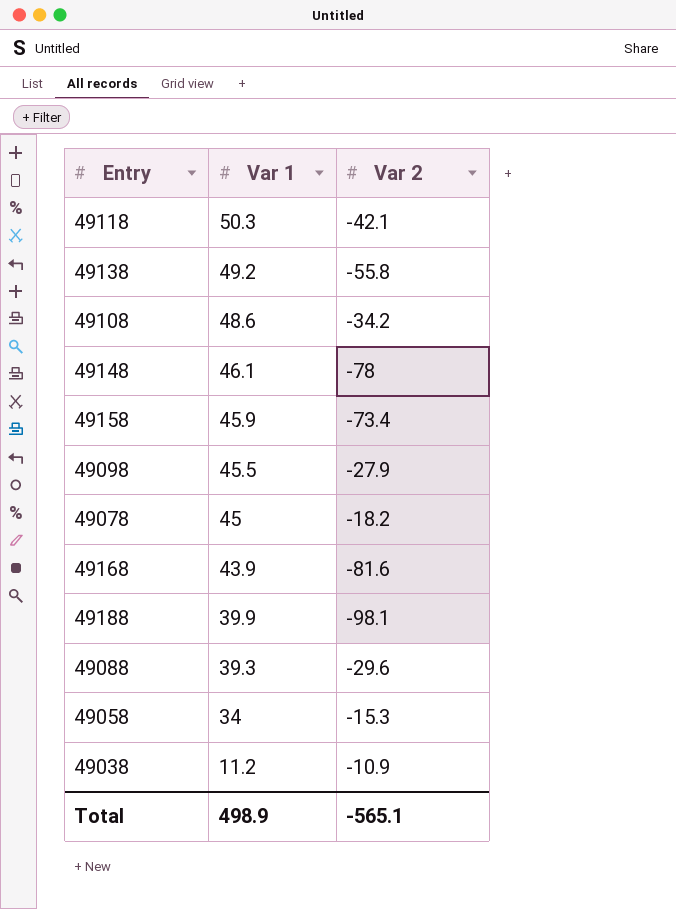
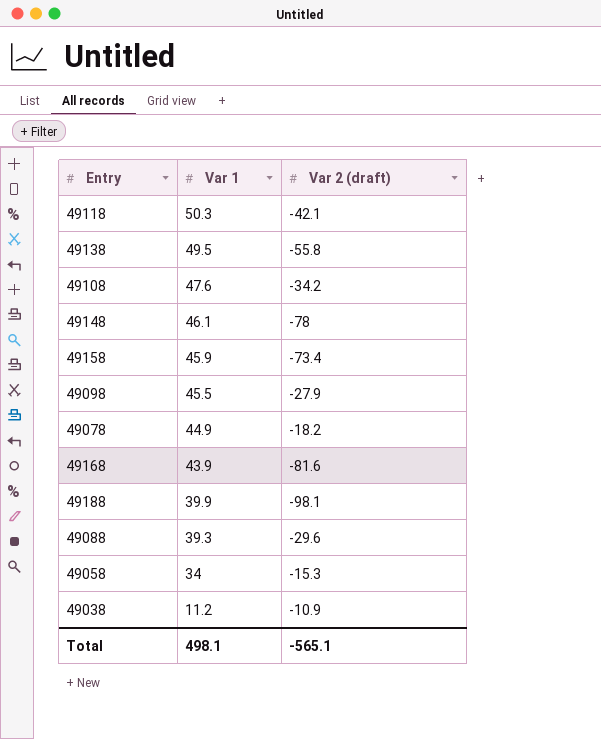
column name: Var 2 -> Var 2 (draft)
49138 | Var 1: 49.2 -> 49.5
49108 | Var 1: 48.6 -> 47.6
49078 | Var 1: 45 -> 44.9
Total | Var 1: 498.9 -> 498.1

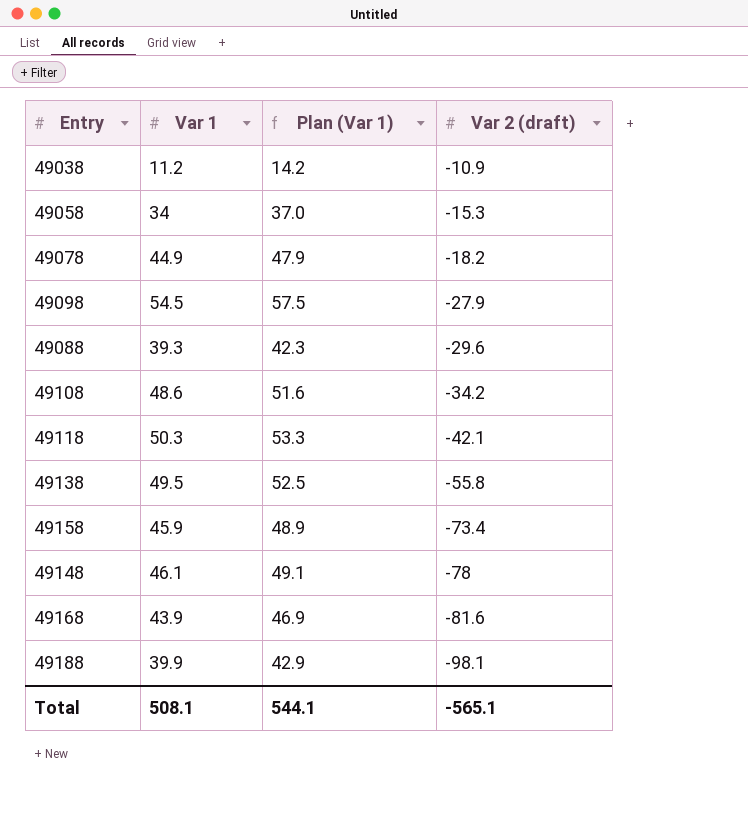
row order: Var 1 descending -> Var 2 (draft) descending
column Plan (Var 1) | formula: none -> [Var 1] + 3
49098 | Var 1: 45.5 -> 54.5
49108 | Var 1: 47.6 -> 48.6
Total | Var 1: 498.1 -> 508.1

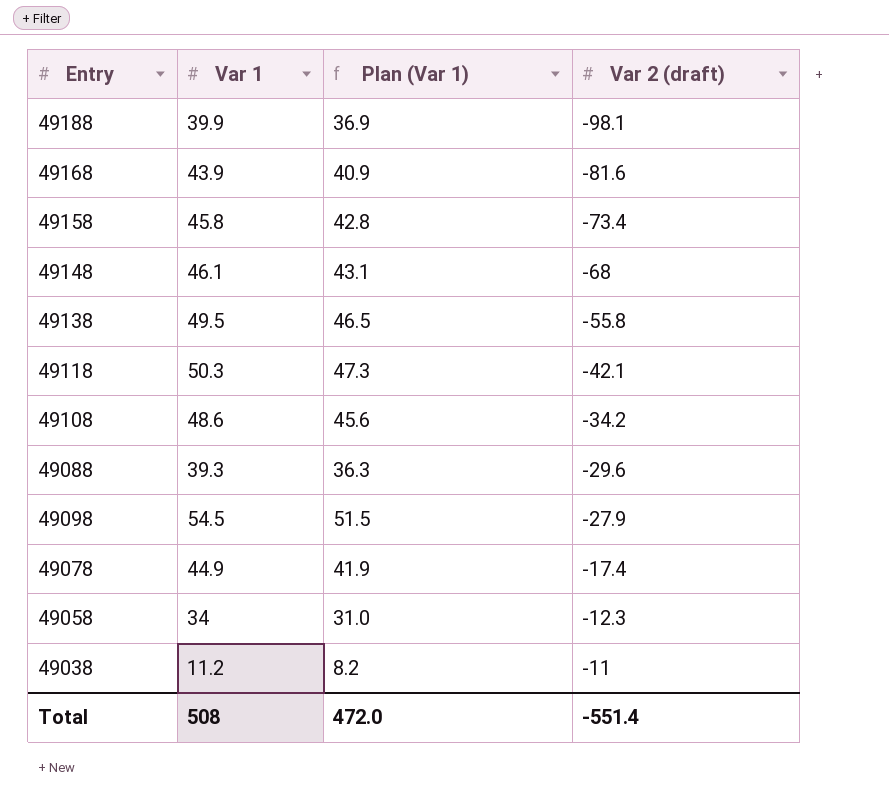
row order: Var 2 (draft) descending -> Var 2 (draft) ascending
column Plan (Var 1) | formula: [Var 1] + 3 -> [Var 1] - 3
49158 | Var 1: 45.9 -> 45.8
49148 | Var 2 (draft): -78 -> -68
49078 | Var 2 (draft): -18.2 -> -17.4
49058 | Var 2 (draft): -15.3 -> -12.3
49038 | Var 2 (draft): -10.9 -> -11
Total | Var 1: 508.1 -> 508
Total | Plan (Var 1): 544.1 -> 472.0
Total | Var 2 (draft): -565.1 -> -551.4

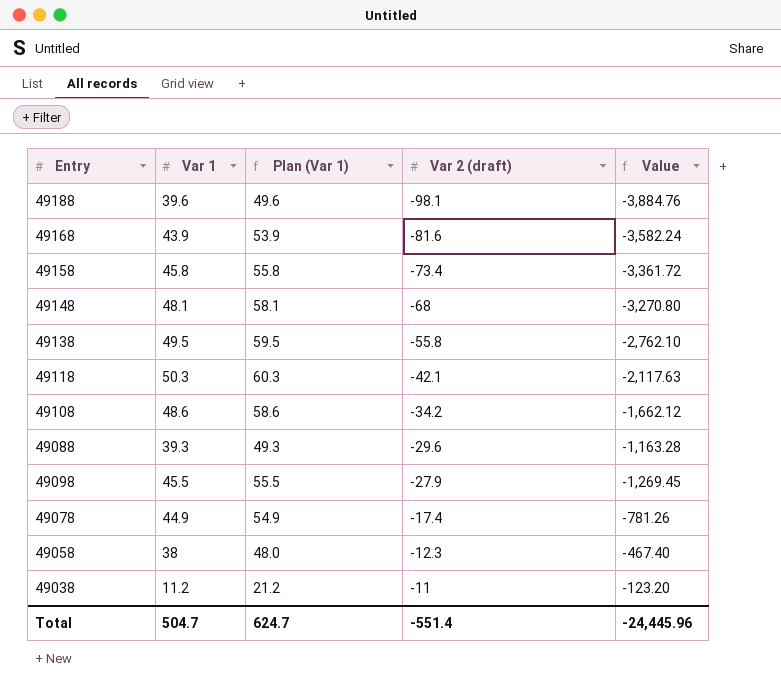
column Plan (Var 1) | formula: [Var 1] - 3 -> [Var 1] + 10
column Value | formula: none -> [Var 1] * [Var 2 (draft)]
49188 | Var 1: 39.9 -> 39.6
49148 | Var 1: 46.1 -> 48.1
49098 | Var 1: 54.5 -> 45.5
49058 | Var 1: 34 -> 38
Total | Var 1: 508 -> 504.7
Total | Plan (Var 1): 472.0 -> 624.7

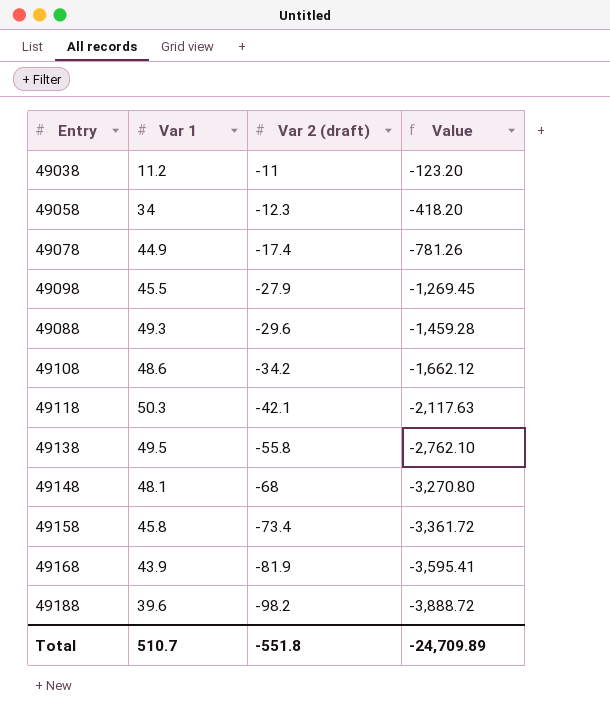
row order: Var 2 (draft) ascending -> Var 2 (draft) descending
column Plan (Var 1) | formula: [Var 1] + 10 -> none
49058 | Var 1: 38 -> 34
49058 | Value: -467.40 -> -418.20
49088 | Var 1: 39.3 -> 49.3
49088 | Value: -1,163.28 -> -1,459.28
49168 | Var 2 (draft): -81.6 -> -81.9
49168 | Value: -3,582.24 -> -3,595.41
49188 | Var 2 (draft): -98.1 -> -98.2
49188 | Value: -3,884.76 -> -3,888.72
Total | Var 1: 504.7 -> 510.7
Total | Var 2 (draft): -551.4 -> -551.8
Total | Value: -24,445.96 -> -24,709.89

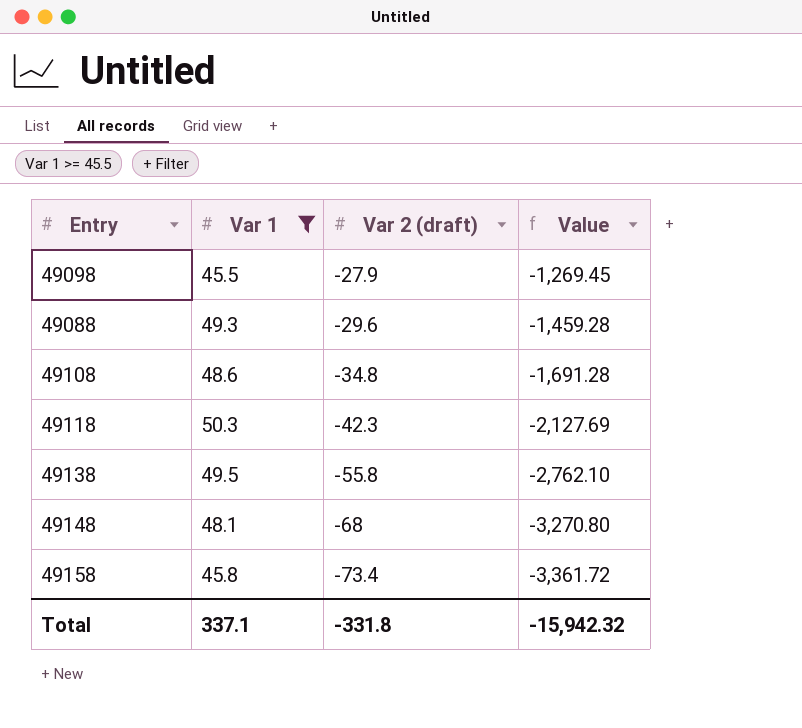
filter: none -> Var 1 >= 45.5
49108 | Var 2 (draft): -34.2 -> -34.8
49108 | Value: -1,662.12 -> -1,691.28
49118 | Var 2 (draft): -42.1 -> -42.3
49118 | Value: -2,117.63 -> -2,127.69
Total | Var 1: 510.7 -> 337.1
Total | Var 2 (draft): -551.8 -> -331.8
Total | Value: -24,709.89 -> -15,942.32

